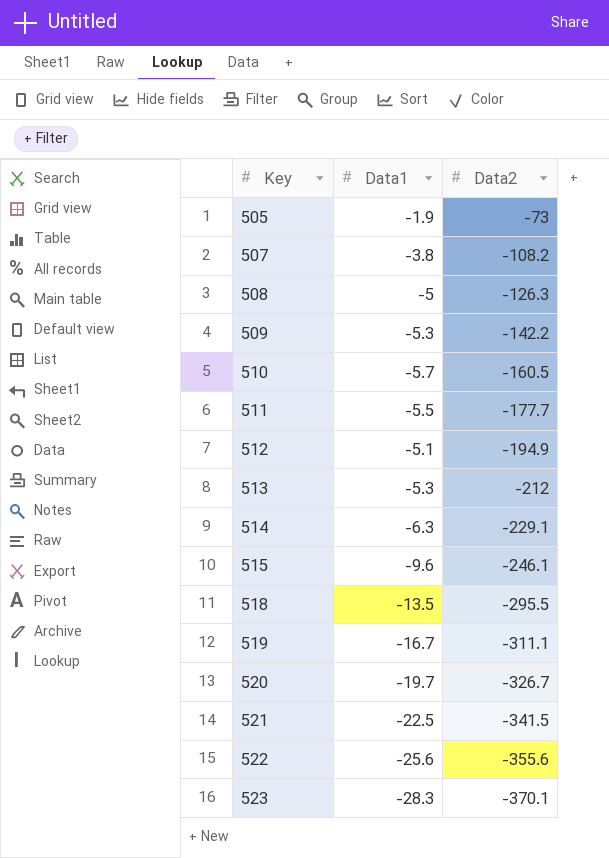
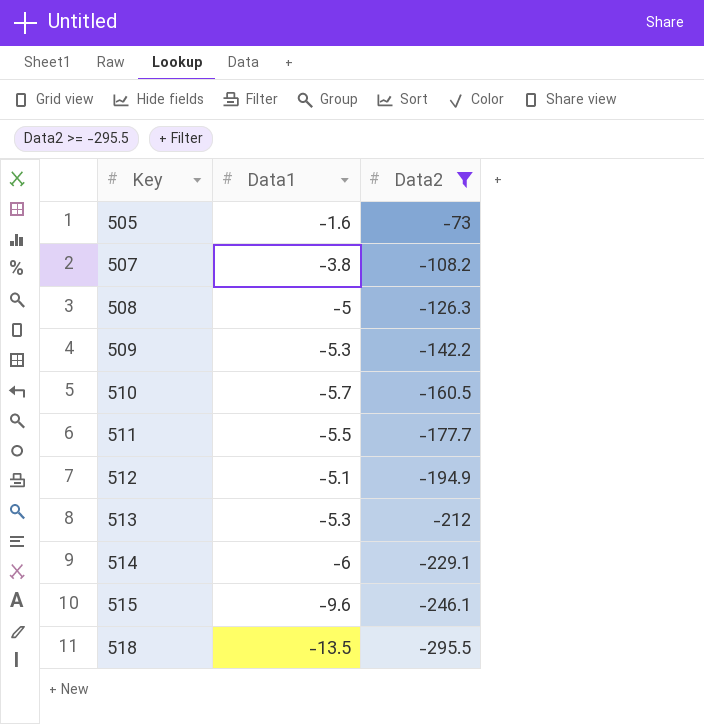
filter: none -> Data2 >= -295.5
505 | Data1: -1.9 -> -1.6
514 | Data1: -6.3 -> -6

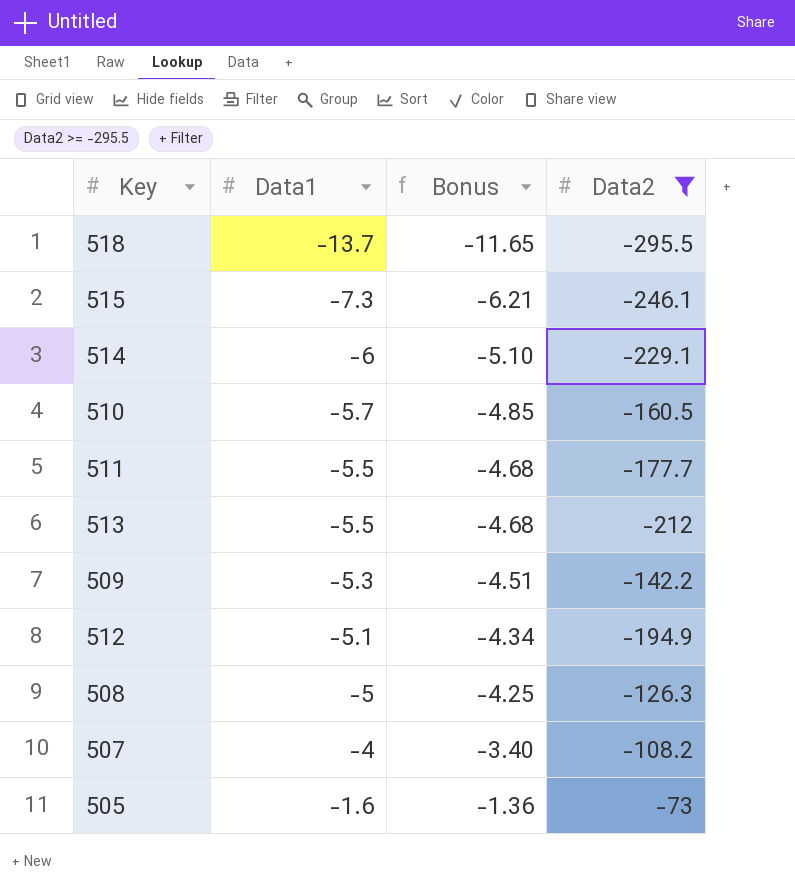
row order: Key ascending -> Data1 ascending
column Bonus | formula: none -> [Data1] * 0.85
518 | Data1: -13.5 -> -13.7
515 | Data1: -9.6 -> -7.3
513 | Data1: -5.3 -> -5.5
507 | Data1: -3.8 -> -4

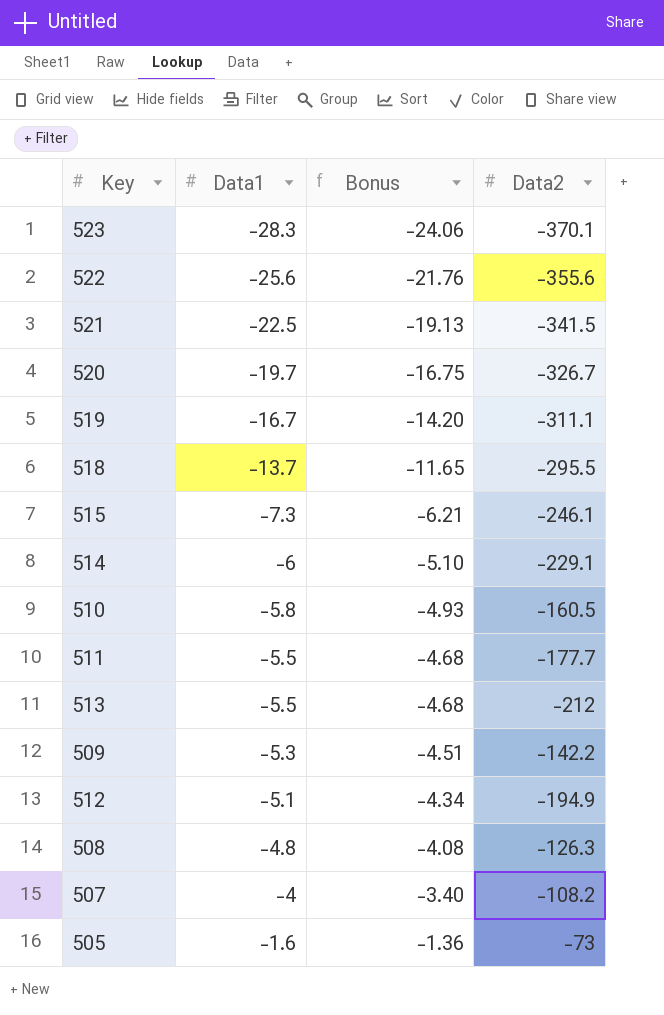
filter: Data2 >= -295.5 -> none
510 | Data1: -5.7 -> -5.8
510 | Bonus: -4.85 -> -4.93
508 | Data1: -5 -> -4.8
508 | Bonus: -4.25 -> -4.08

